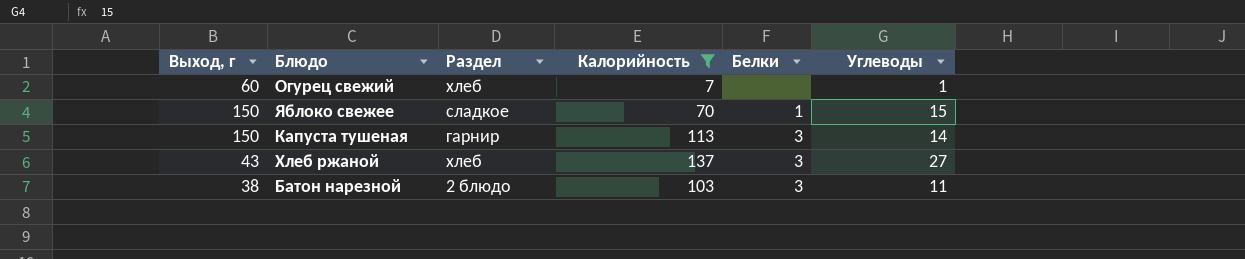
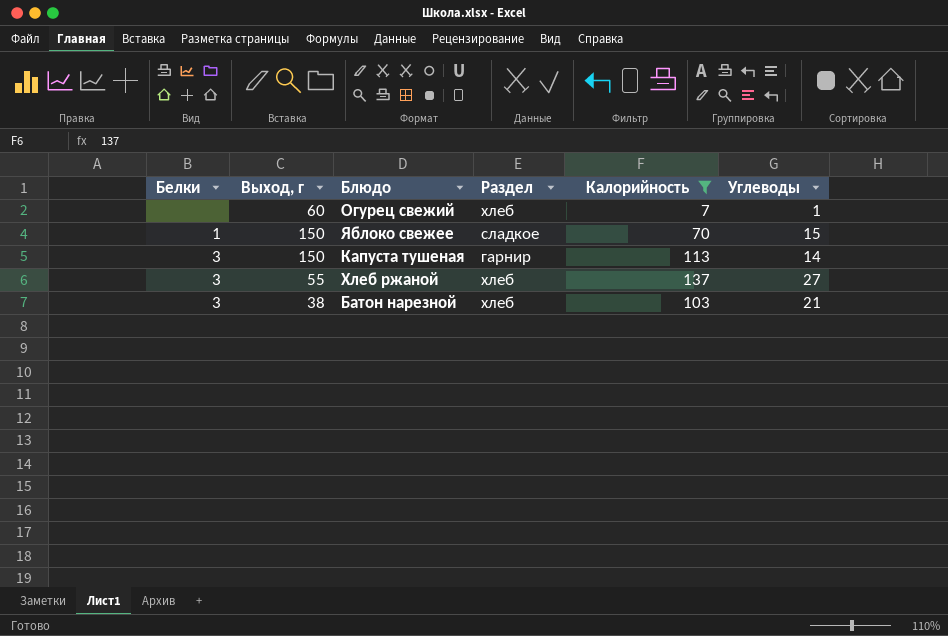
column Белки | position: 5 -> 1
Хлеб ржаной | Выход, г: 43 -> 55
Батон нарезной | Раздел: 2 блюдо -> хлеб
Батон нарезной | Углеводы: 11 -> 21

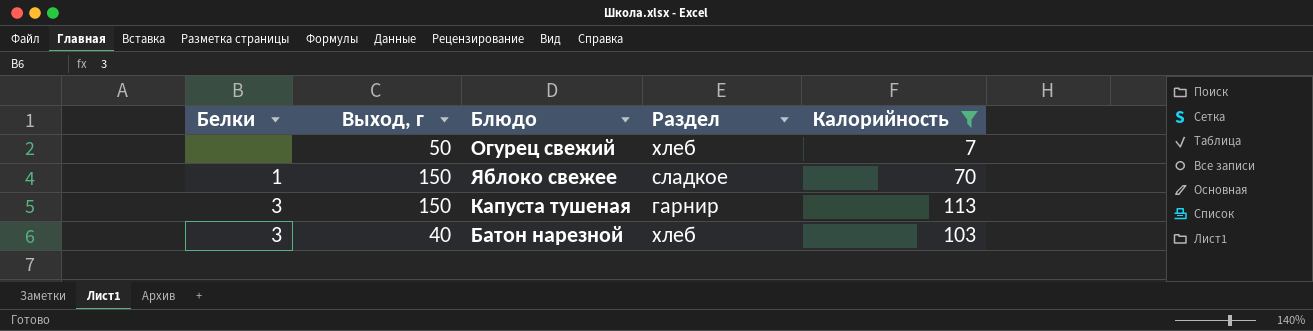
column Углеводы | position: 6 -> none
row Хлеб ржаной: 3 | 55 | хлеб | 137 | 27 -> none
Огурец свежий | Выход, г: 60 -> 50
Батон нарезной | Выход, г: 38 -> 40

